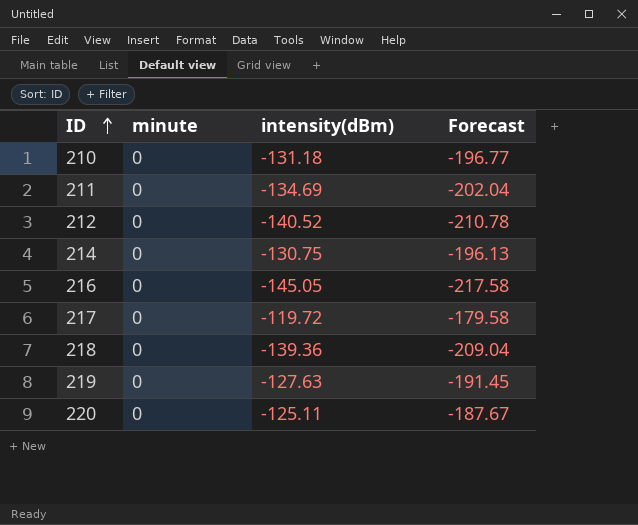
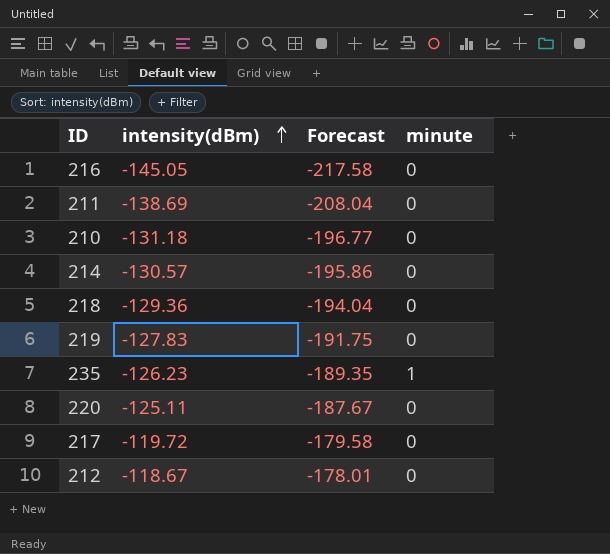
row order: ID ascending -> intensity(dBm) ascending
column minute | position: 2 -> 4
211 | intensity(dBm): -134.69 -> -138.69
211 | Forecast: -202.04 -> -208.04
214 | intensity(dBm): -130.75 -> -130.57
214 | Forecast: -196.13 -> -195.86
218 | intensity(dBm): -139.36 -> -129.36
218 | Forecast: -209.04 -> -194.04
219 | intensity(dBm): -127.63 -> -127.83
219 | Forecast: -191.45 -> -191.75
row 235: none -> -126.23 | -189.35 | 1
212 | intensity(dBm): -140.52 -> -118.67
212 | Forecast: -210.78 -> -178.01

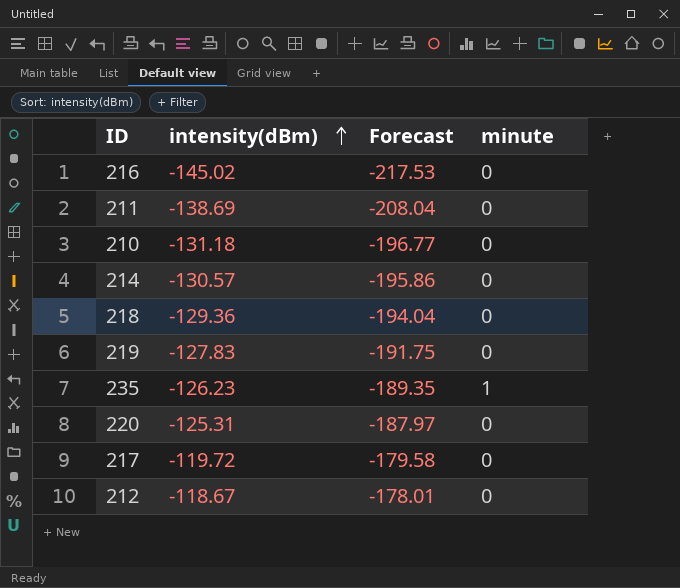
216 | intensity(dBm): -145.05 -> -145.02
216 | Forecast: -217.58 -> -217.53
220 | intensity(dBm): -125.11 -> -125.31
220 | Forecast: -187.67 -> -187.97

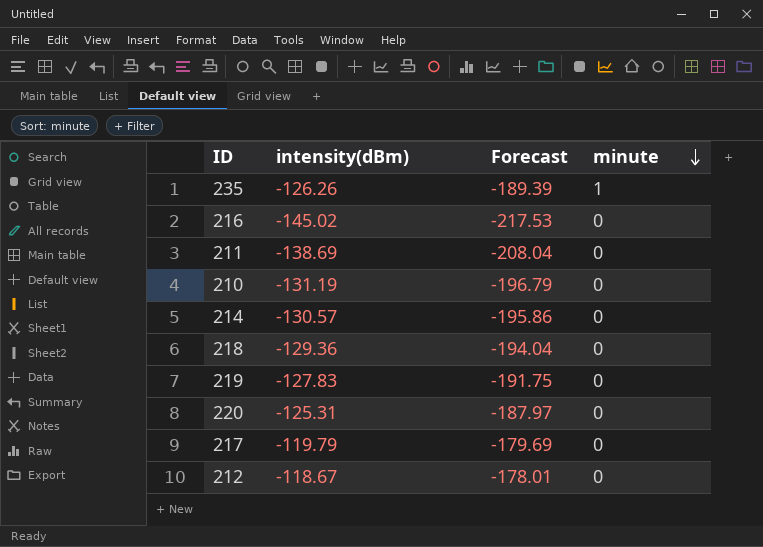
row order: intensity(dBm) ascending -> minute descending
235 | intensity(dBm): -126.23 -> -126.26
235 | Forecast: -189.35 -> -189.39
210 | intensity(dBm): -131.18 -> -131.19
210 | Forecast: -196.77 -> -196.79
217 | intensity(dBm): -119.72 -> -119.79
217 | Forecast: -179.58 -> -179.69

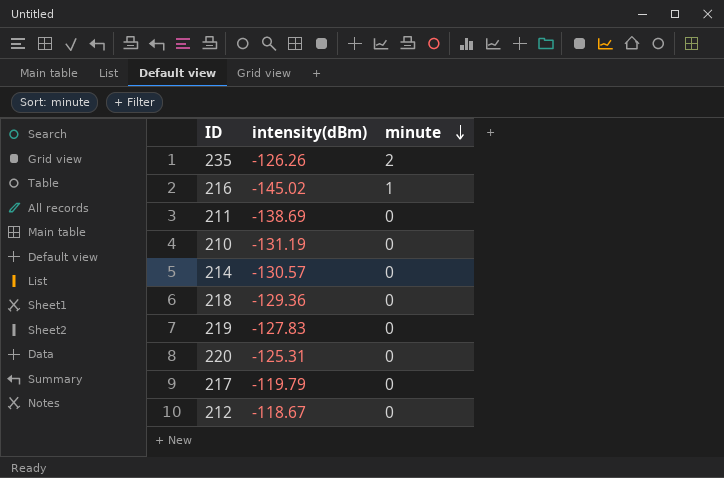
column Forecast | formula: [intensity(dBm)] * 1.5 -> none
235 | minute: 1 -> 2
216 | minute: 0 -> 1

